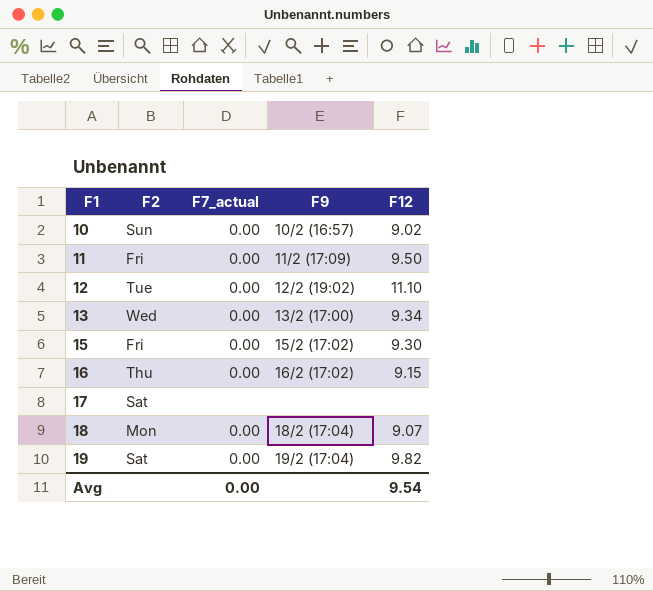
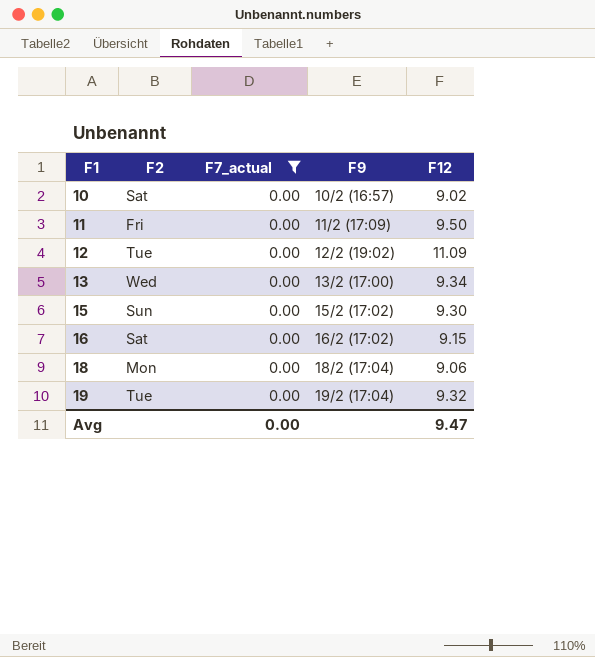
filter: none -> F7_actual = 0.00
10 | F2: Sun -> Sat
12 | F12: 11.10 -> 11.09
15 | F2: Fri -> Sun
16 | F2: Thu -> Sat
18 | F12: 9.07 -> 9.06
19 | F2: Sat -> Tue
19 | F12: 9.82 -> 9.32
Avg | F12: 9.54 -> 9.47

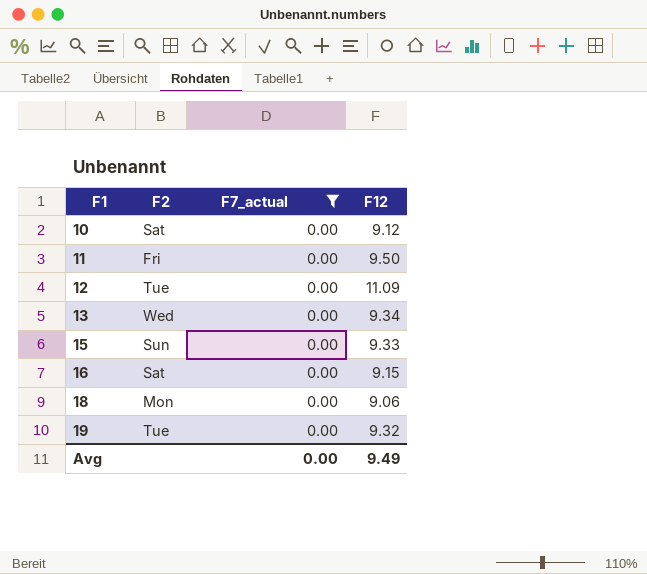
column F9 | position: 4 -> none
10 | F12: 9.02 -> 9.12
15 | F12: 9.30 -> 9.33
Avg | F12: 9.47 -> 9.49

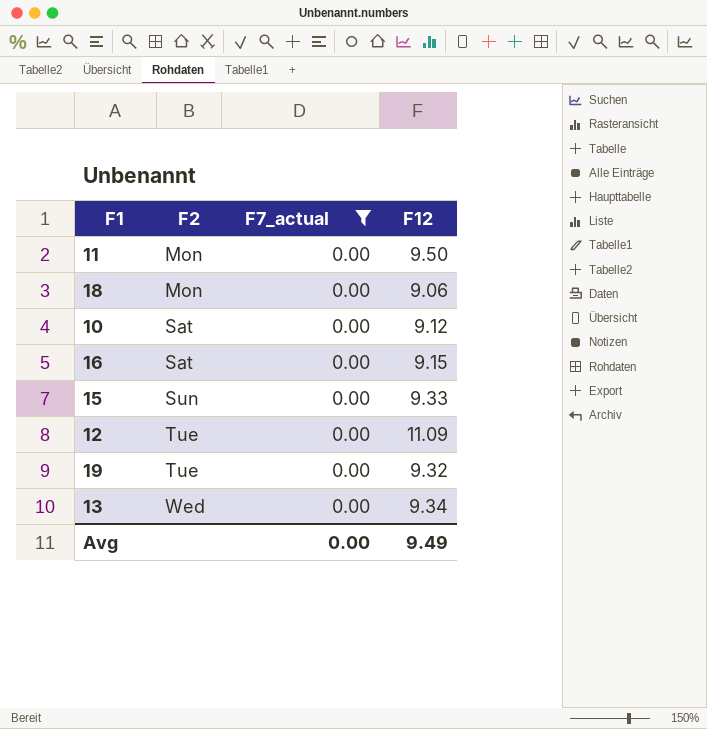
row order: F1 ascending -> F2 ascending
11 | F2: Fri -> Mon

